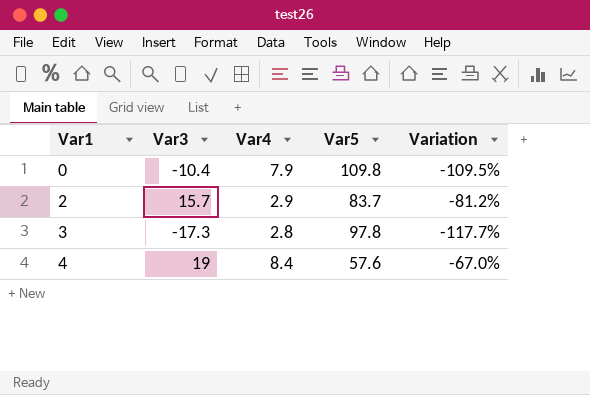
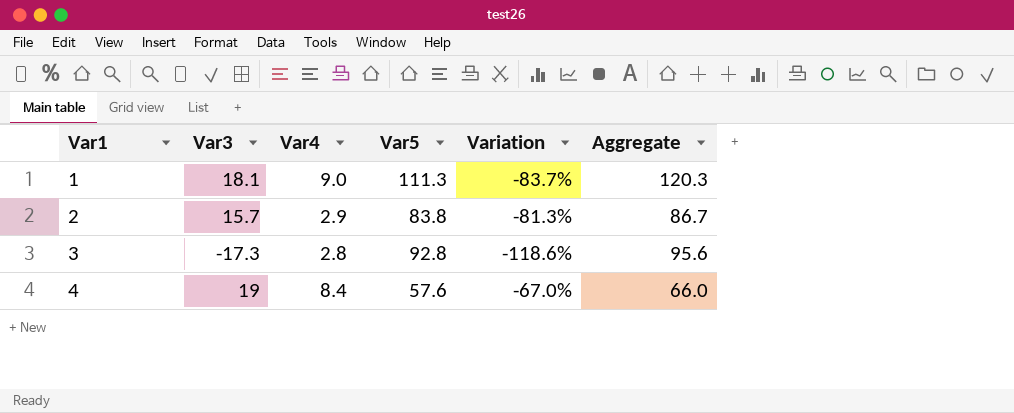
column Aggregate | formula: none -> [Var4] + [Var5]
row 0: -10.4 | 7.9 | 109.8 | -109.5% -> none
row 1: none -> 18.1 | 9.0 | 111.3 | -83.7% | 120.3
2 | Var5: 83.7 -> 83.8
2 | Variation: -81.2% -> -81.3%
3 | Var5: 97.8 -> 92.8
3 | Variation: -117.7% -> -118.6%

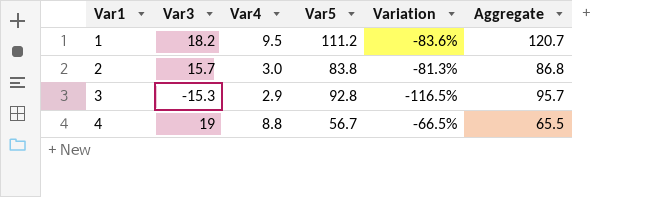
1 | Var3: 18.1 -> 18.2
1 | Var4: 9.0 -> 9.5
1 | Var5: 111.3 -> 111.2
1 | Variation: -83.7% -> -83.6%
1 | Aggregate: 120.3 -> 120.7
2 | Var4: 2.9 -> 3.0
2 | Aggregate: 86.7 -> 86.8
3 | Var3: -17.3 -> -15.3
3 | Var4: 2.8 -> 2.9
3 | Variation: -118.6% -> -116.5%
3 | Aggregate: 95.6 -> 95.7
4 | Var4: 8.4 -> 8.8
4 | Var5: 57.6 -> 56.7
4 | Variation: -67.0% -> -66.5%
4 | Aggregate: 66.0 -> 65.5

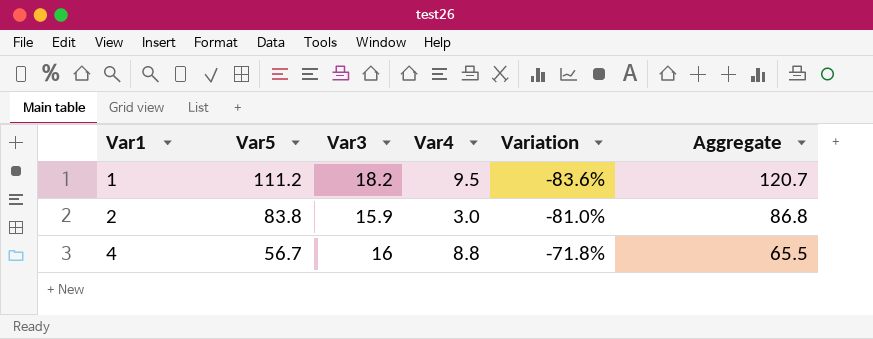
column Var5 | position: 4 -> 2
row 3: -15.3 | 2.9 | 92.8 | -116.5% | 95.7 -> none
2 | Var3: 15.7 -> 15.9
2 | Variation: -81.3% -> -81.0%
4 | Var3: 19 -> 16
4 | Variation: -66.5% -> -71.8%

